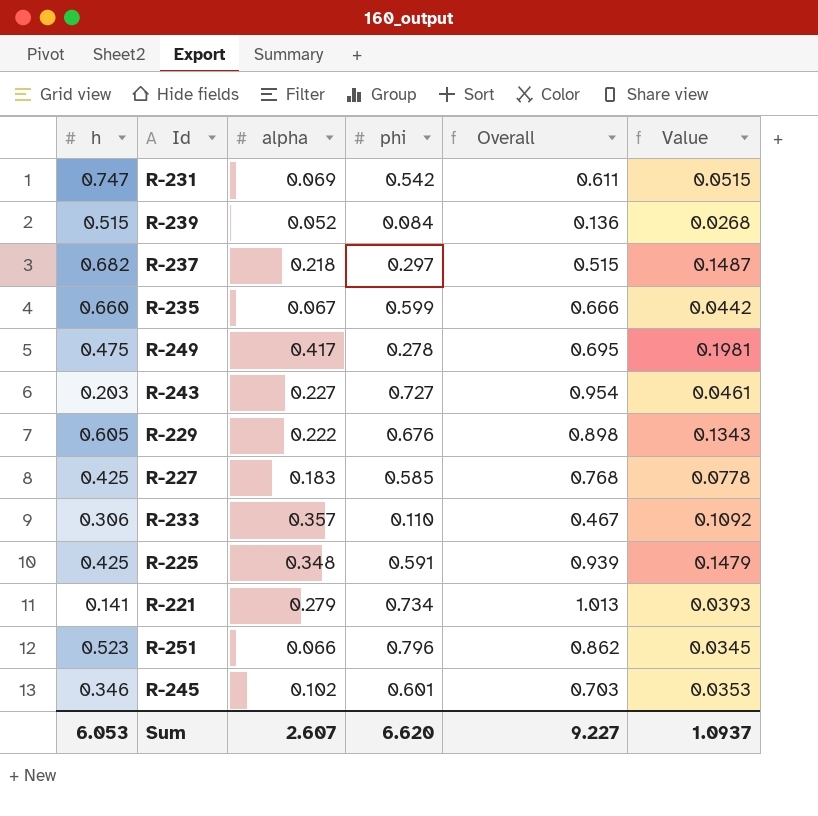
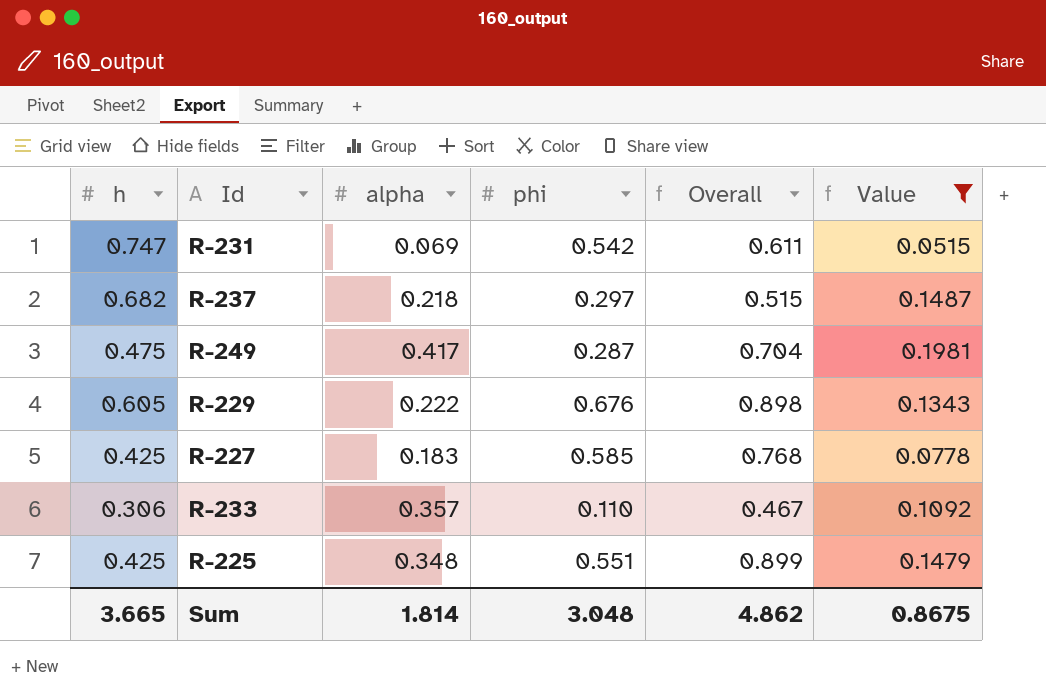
filter: none -> Value >= 0.0515
R-249 | phi: 0.278 -> 0.287
R-249 | Overall: 0.695 -> 0.704
R-225 | phi: 0.591 -> 0.551
R-225 | Overall: 0.939 -> 0.899
Sum | h: 6.053 -> 3.665
Sum | alpha: 2.607 -> 1.814
Sum | phi: 6.620 -> 3.048
Sum | Overall: 9.227 -> 4.862
Sum | Value: 1.0937 -> 0.8675

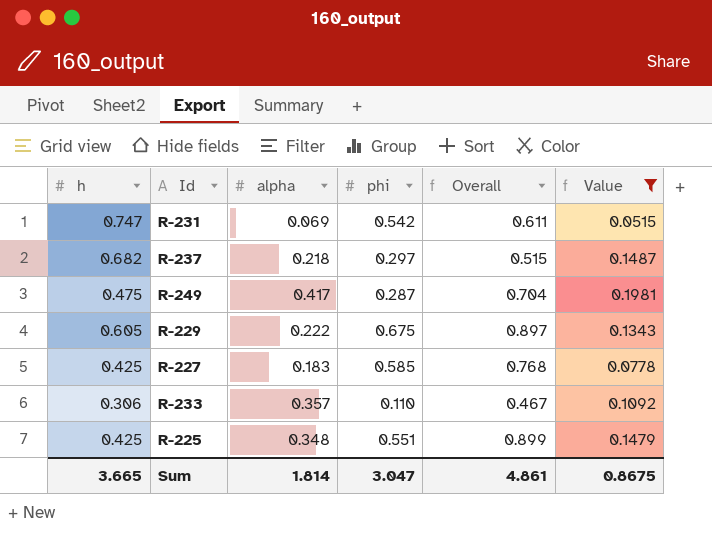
R-229 | phi: 0.676 -> 0.675
R-229 | Overall: 0.898 -> 0.897
Sum | phi: 3.048 -> 3.047
Sum | Overall: 4.862 -> 4.861

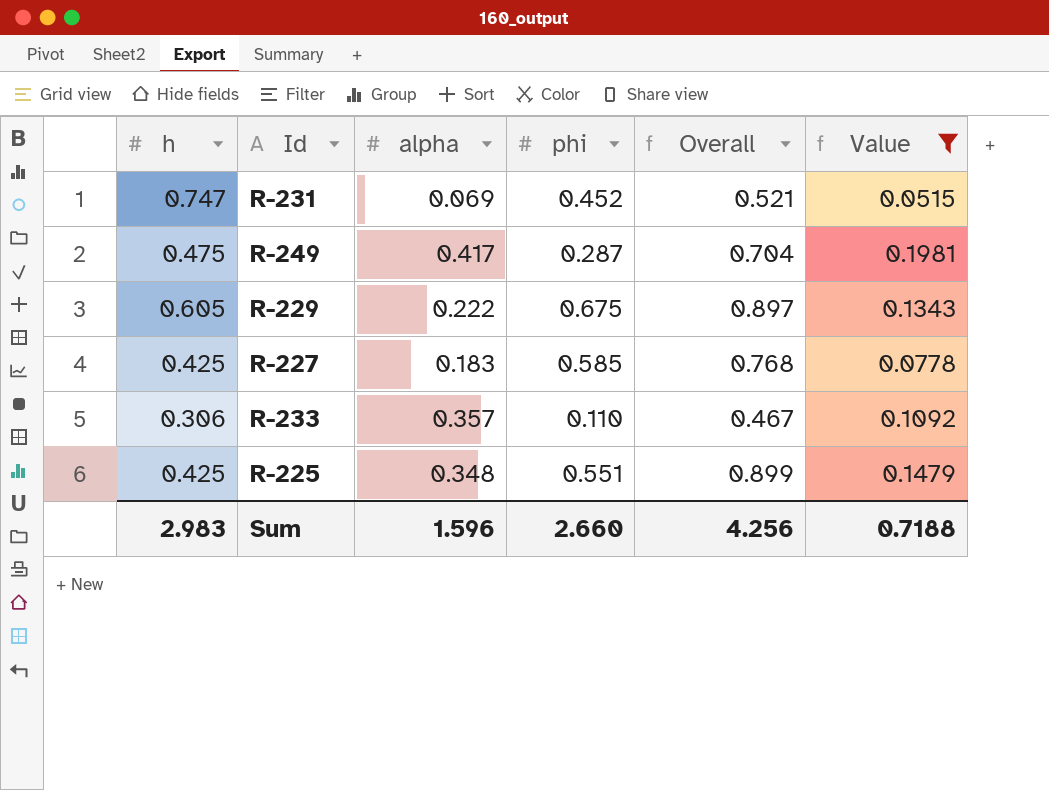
row R-237: 0.682 | 0.218 | 0.297 | 0.515 | 0.1487 -> none
R-231 | phi: 0.542 -> 0.452
R-231 | Overall: 0.611 -> 0.521
Sum | h: 3.665 -> 2.983
Sum | alpha: 1.814 -> 1.596
Sum | phi: 3.047 -> 2.660
Sum | Overall: 4.861 -> 4.256
Sum | Value: 0.8675 -> 0.7188

